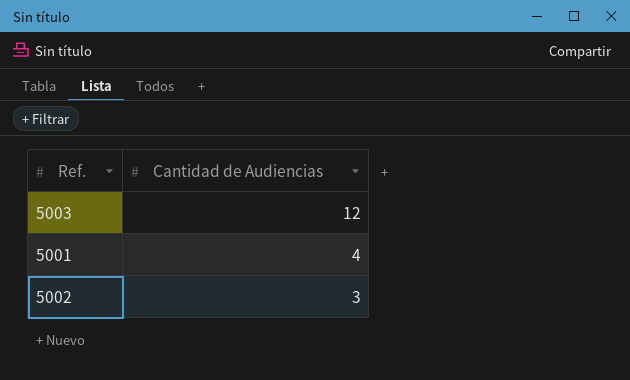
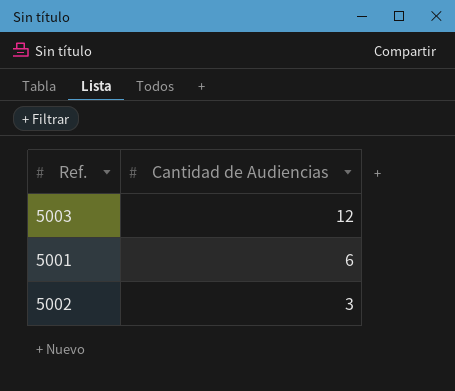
5001 | Cantidad de Audiencias: 4 -> 6

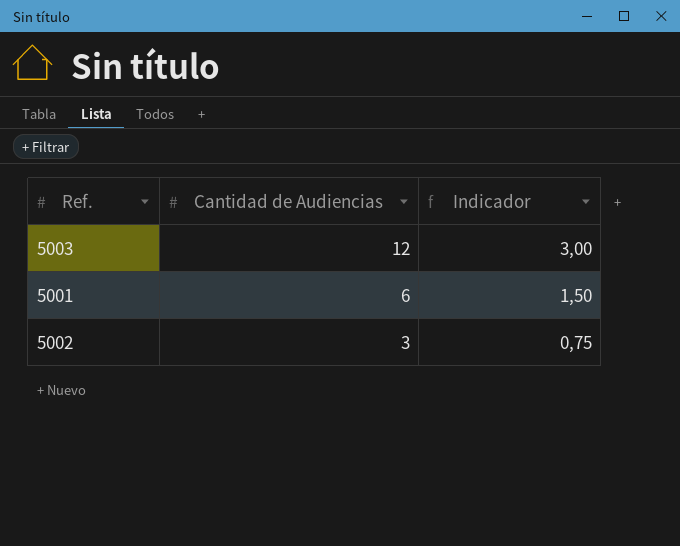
column Indicador | formula: none -> [Cantidad de Audiencias] * 0,25

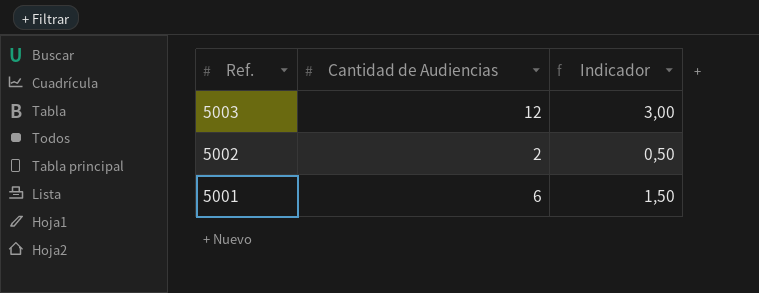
row order: Cantidad de Audiencias descending -> Ref. descending
5002 | Cantidad de Audiencias: 3 -> 2
5002 | Indicador: 0,75 -> 0,50

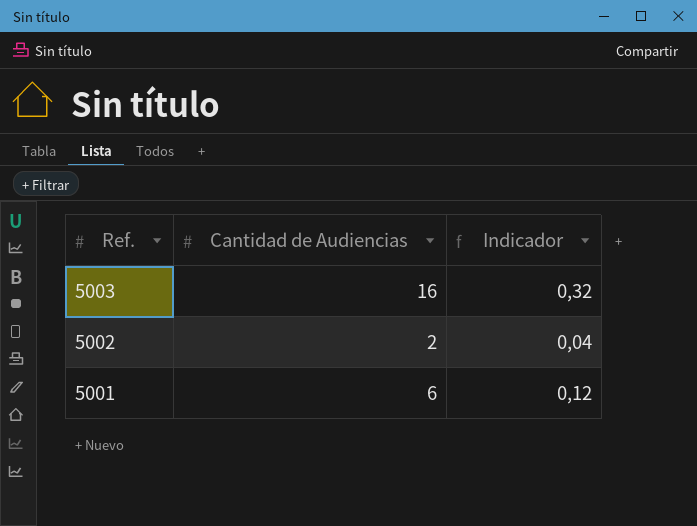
column Indicador | formula: [Cantidad de Audiencias] * 0,25 -> [Cantidad de Audiencias] * 0,02
5003 | Cantidad de Audiencias: 12 -> 16

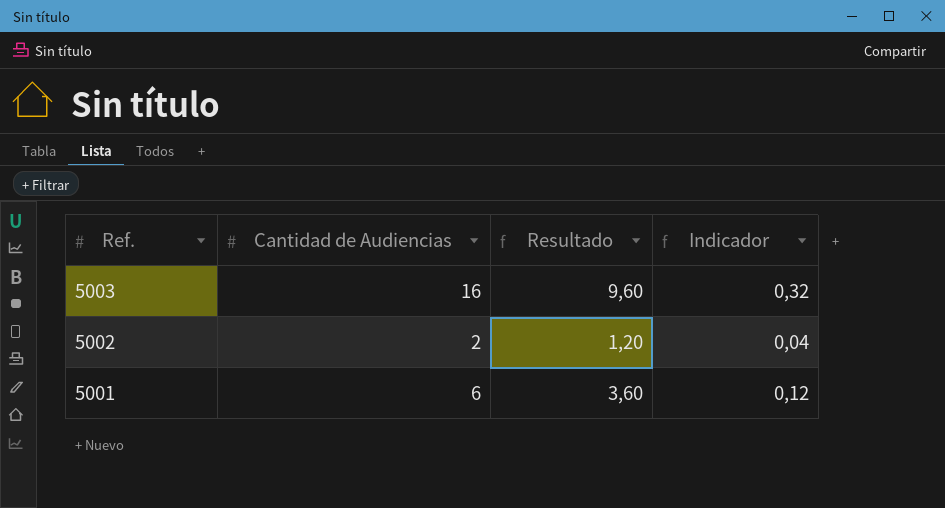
column Resultado | formula: none -> [Cantidad de Audiencias] * 0,6

